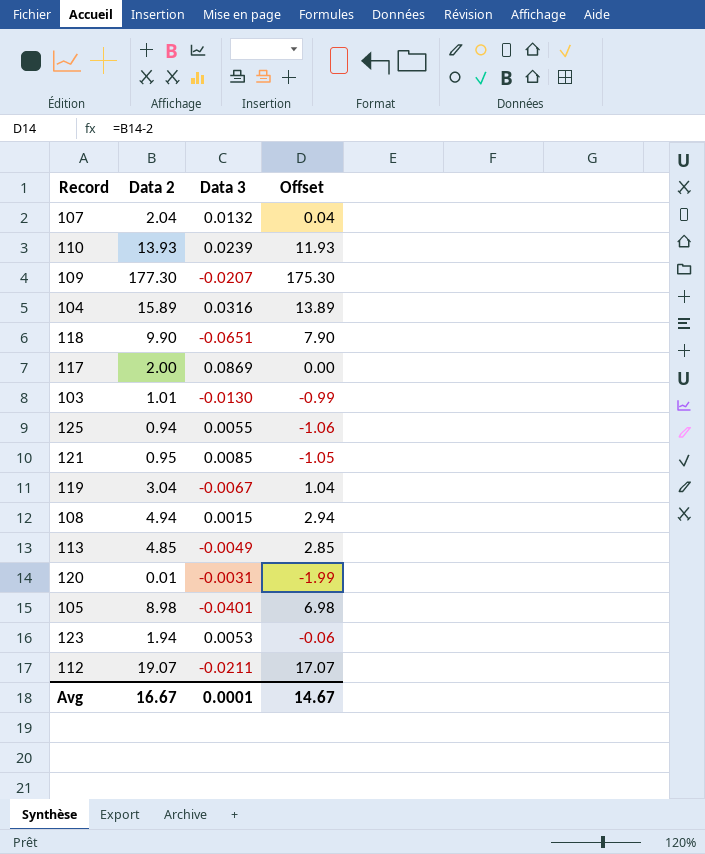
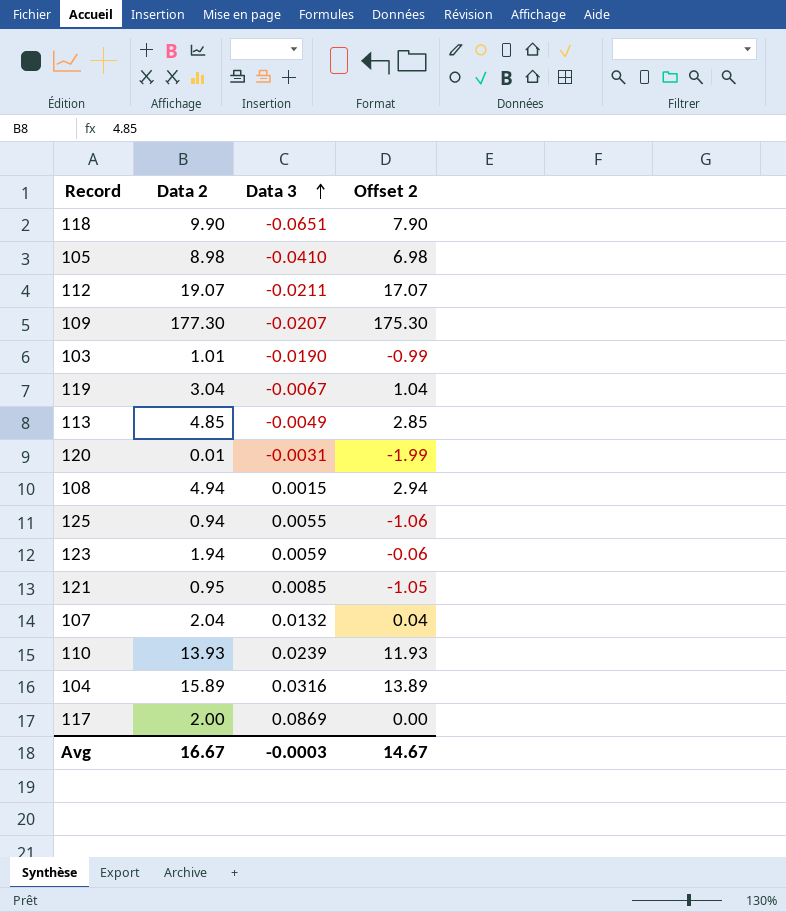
row order: none -> Data 3 ascending
column name: Offset -> Offset 2
105 | Data 3: -0.0401 -> -0.0410
103 | Data 3: -0.0130 -> -0.0190
123 | Data 3: 0.0053 -> 0.0059
Avg | Data 3: 0.0001 -> -0.0003

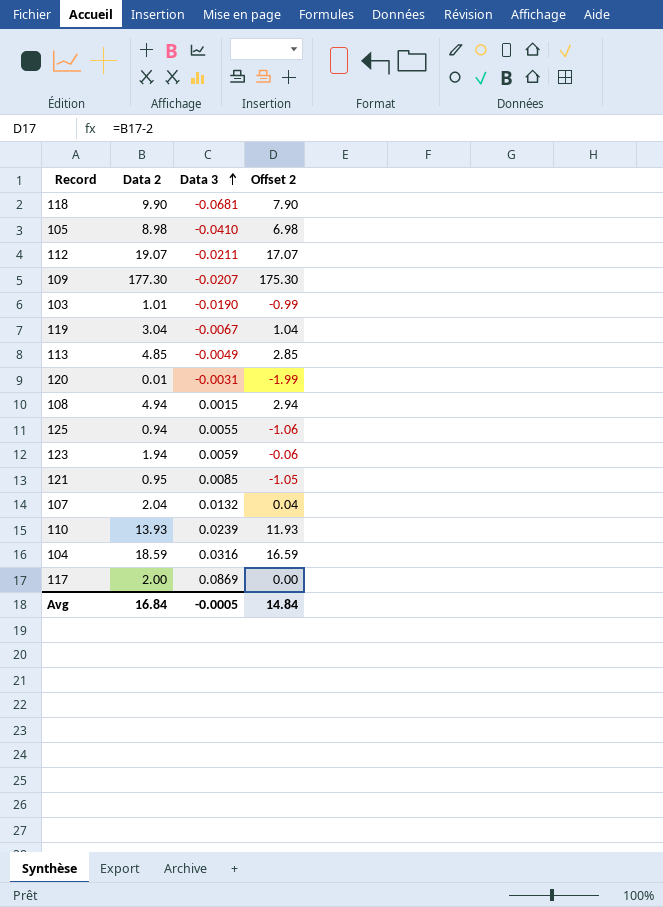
118 | Data 3: -0.0651 -> -0.0681
104 | Data 2: 15.89 -> 18.59
104 | Offset 2: 13.89 -> 16.59
Avg | Data 2: 16.67 -> 16.84
Avg | Data 3: -0.0003 -> -0.0005
Avg | Offset 2: 14.67 -> 14.84

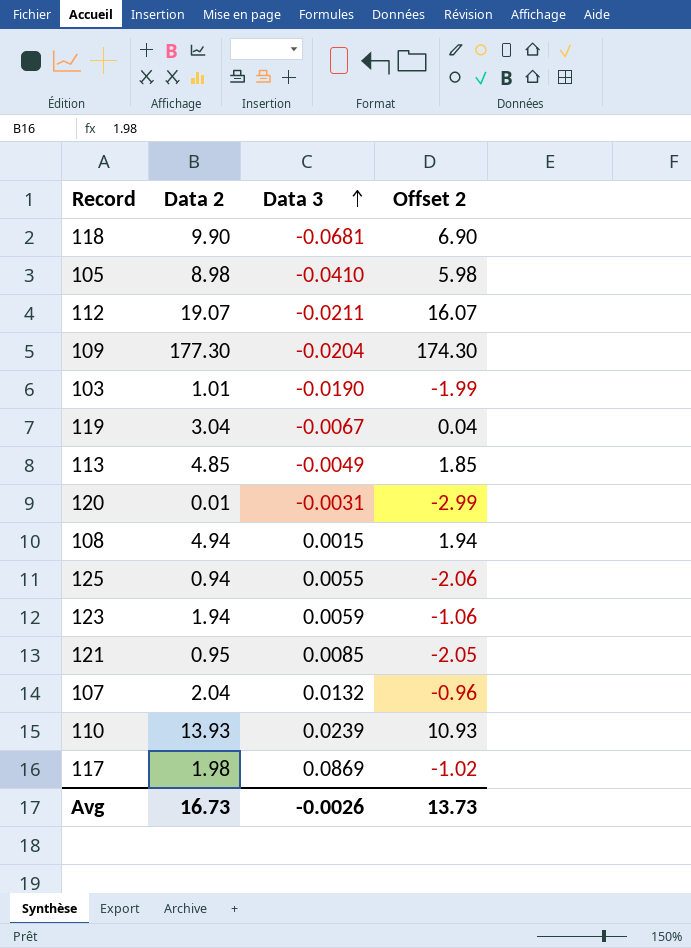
column Offset 2 | formula: [Data 2] - 2 -> [Data 2] - 3
row 104: 18.59 | 0.0316 | 16.59 -> none
109 | Data 3: -0.0207 -> -0.0204
117 | Data 2: 2.00 -> 1.98
Avg | Data 2: 16.84 -> 16.73
Avg | Data 3: -0.0005 -> -0.0026
Avg | Offset 2: 14.84 -> 13.73

